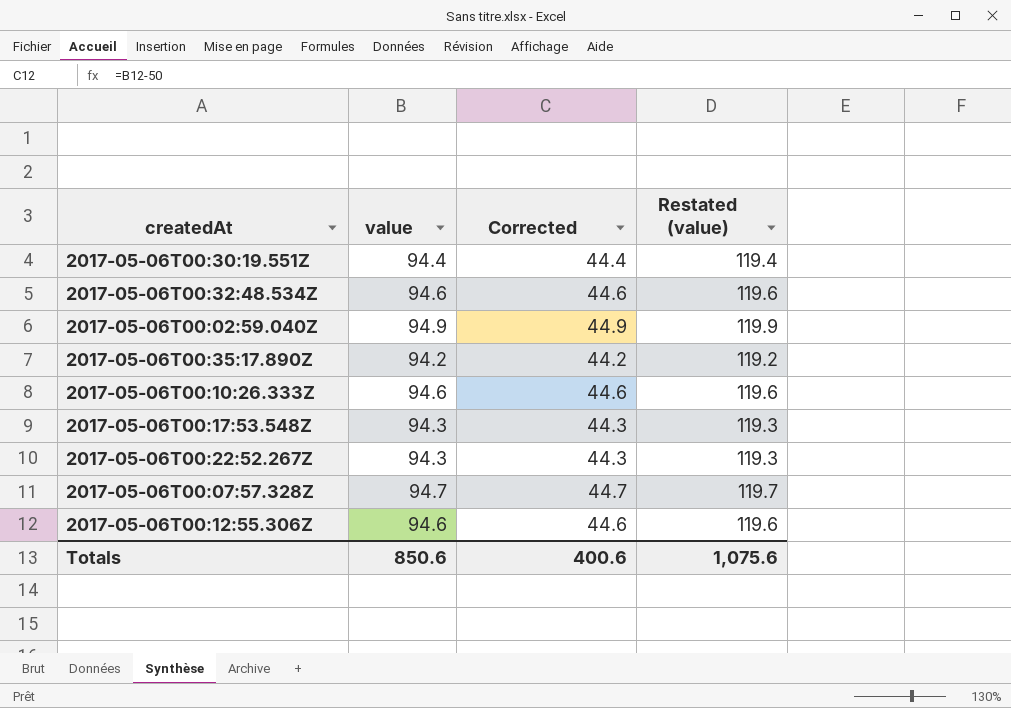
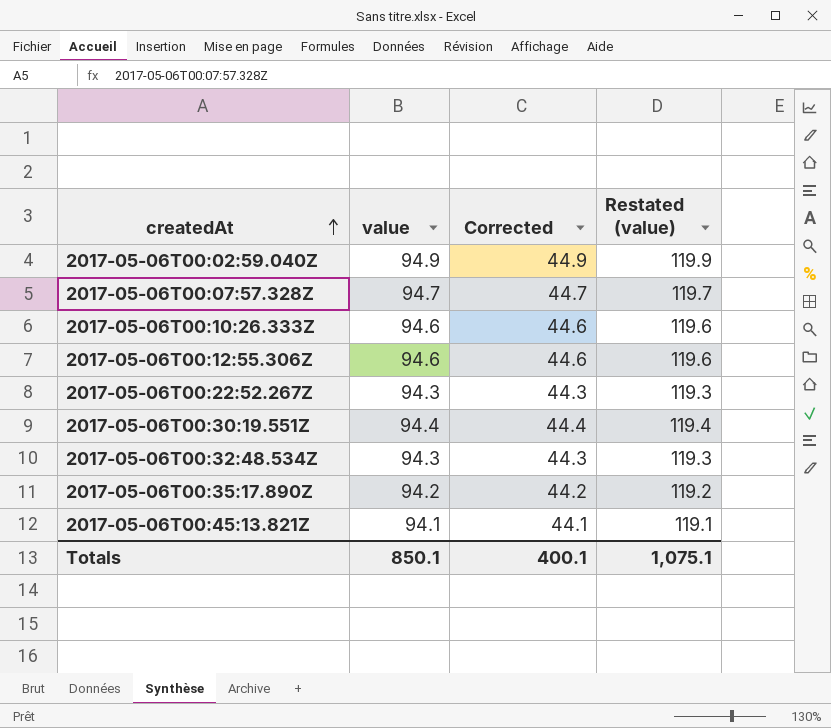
row order: none -> createdAt ascending
row 2017-05-06T00:17:53.548Z: 94.3 | 44.3 | 119.3 -> none
2017-05-06T00:32:48.534Z | value: 94.6 -> 94.3
2017-05-06T00:32:48.534Z | Corrected: 44.6 -> 44.3
2017-05-06T00:32:48.534Z | Restated (value): 119.6 -> 119.3
row 2017-05-06T00:45:13.821Z: none -> 94.1 | 44.1 | 119.1
Totals | value: 850.6 -> 850.1
Totals | Corrected: 400.6 -> 400.1
Totals | Restated (value): 1,075.6 -> 1,075.1

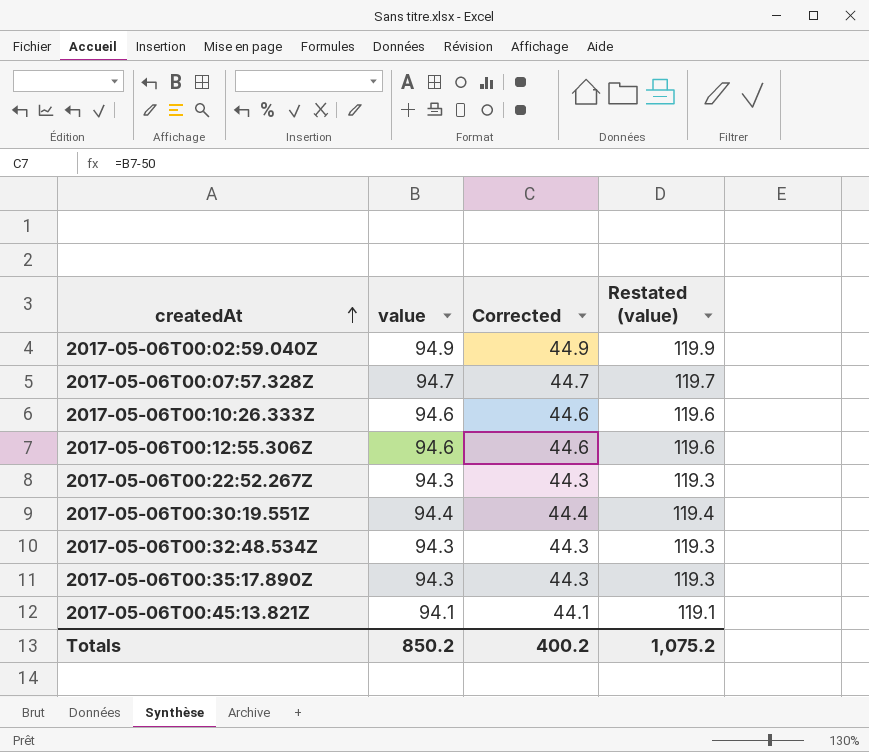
2017-05-06T00:35:17.890Z | value: 94.2 -> 94.3
2017-05-06T00:35:17.890Z | Corrected: 44.2 -> 44.3
2017-05-06T00:35:17.890Z | Restated (value): 119.2 -> 119.3
Totals | value: 850.1 -> 850.2
Totals | Corrected: 400.1 -> 400.2
Totals | Restated (value): 1,075.1 -> 1,075.2

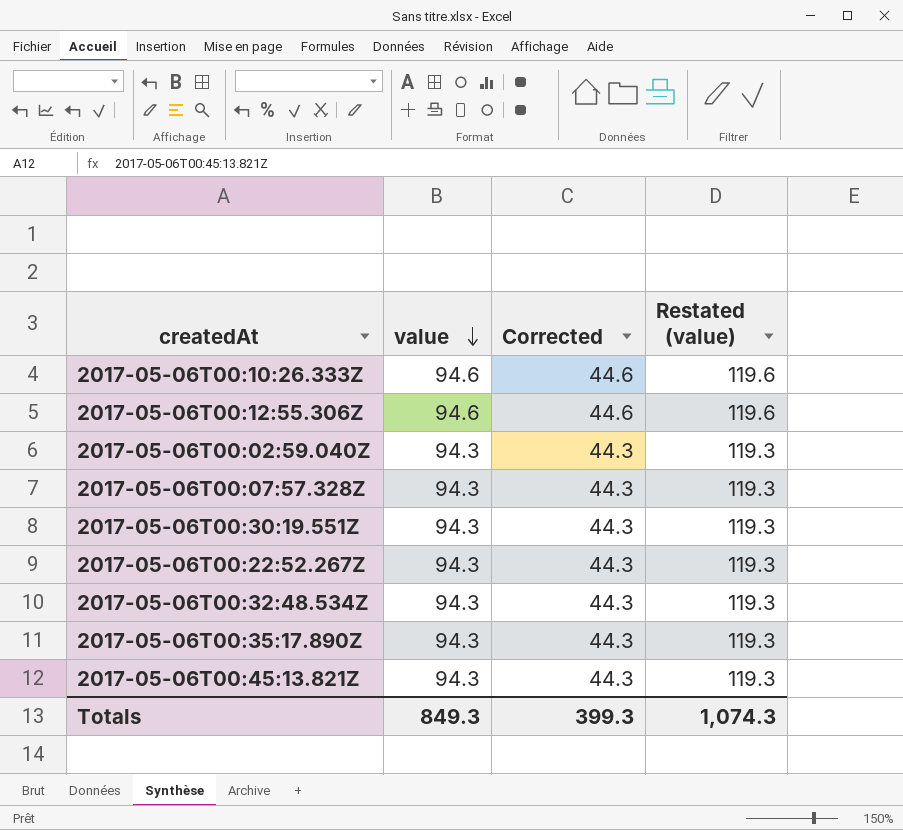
row order: createdAt ascending -> value descending
2017-05-06T00:02:59.040Z | value: 94.9 -> 94.3
2017-05-06T00:02:59.040Z | Corrected: 44.9 -> 44.3
2017-05-06T00:02:59.040Z | Restated (value): 119.9 -> 119.3
2017-05-06T00:07:57.328Z | value: 94.7 -> 94.3
2017-05-06T00:07:57.328Z | Corrected: 44.7 -> 44.3
2017-05-06T00:07:57.328Z | Restated (value): 119.7 -> 119.3
2017-05-06T00:30:19.551Z | value: 94.4 -> 94.3
2017-05-06T00:30:19.551Z | Corrected: 44.4 -> 44.3
2017-05-06T00:30:19.551Z | Restated (value): 119.4 -> 119.3
2017-05-06T00:45:13.821Z | value: 94.1 -> 94.3
2017-05-06T00:45:13.821Z | Corrected: 44.1 -> 44.3
2017-05-06T00:45:13.821Z | Restated (value): 119.1 -> 119.3
Totals | value: 850.2 -> 849.3
Totals | Corrected: 400.2 -> 399.3
Totals | Restated (value): 1,075.2 -> 1,074.3

